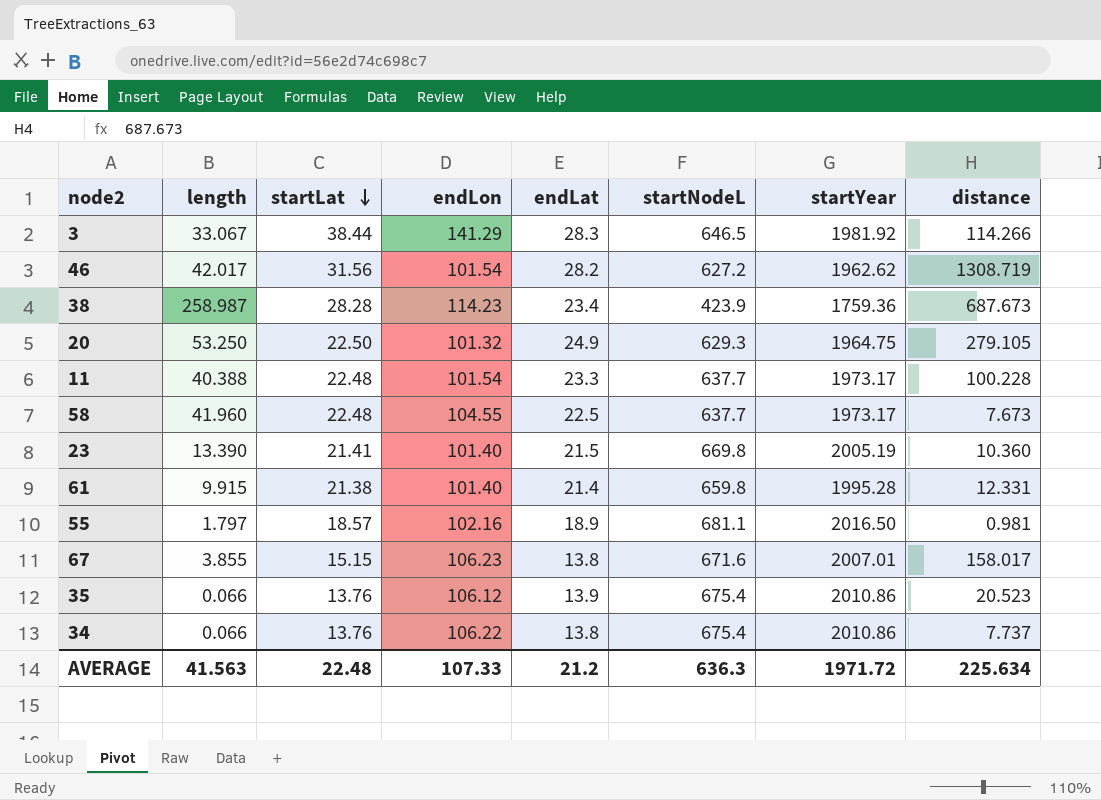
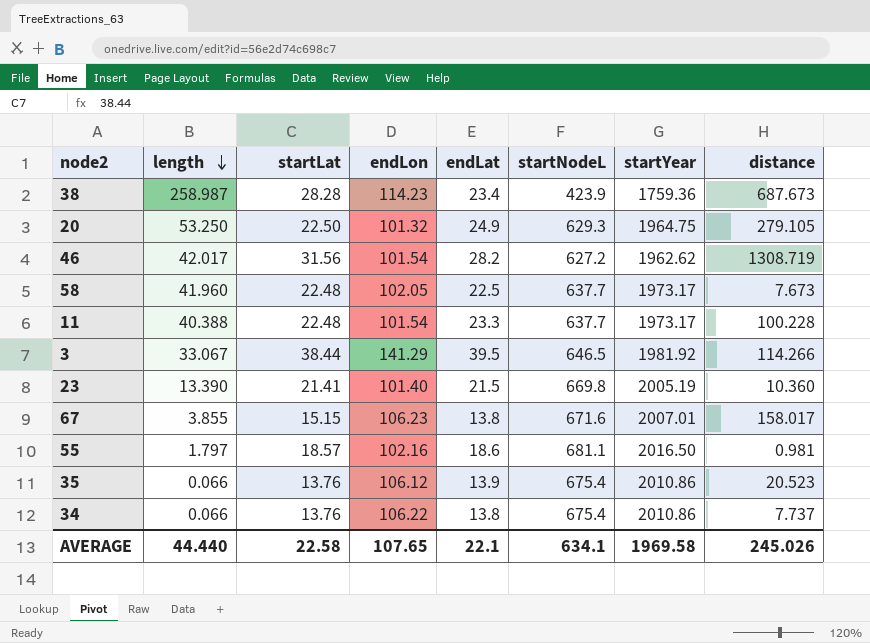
row order: startLat descending -> length descending
row 61: 9.915 | 21.38 | 101.40 | 21.4 | 659.8 | 1995.28 | 12.331 -> none
58 | endLon: 104.55 -> 102.05
3 | endLat: 28.3 -> 39.5
55 | endLat: 18.9 -> 18.6
AVERAGE | length: 41.563 -> 44.440
AVERAGE | startLat: 22.48 -> 22.58
AVERAGE | endLon: 107.33 -> 107.65
AVERAGE | endLat: 21.2 -> 22.1
AVERAGE | startNodeL: 636.3 -> 634.1
AVERAGE | startYear: 1971.72 -> 1969.58
AVERAGE | distance: 225.634 -> 245.026

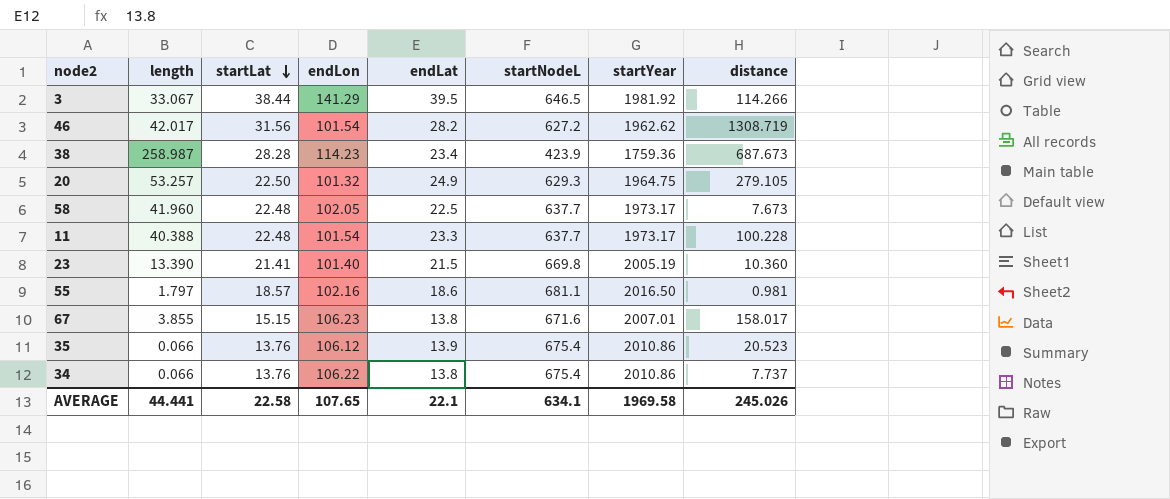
row order: length descending -> startLat descending
20 | length: 53.250 -> 53.257
AVERAGE | length: 44.440 -> 44.441

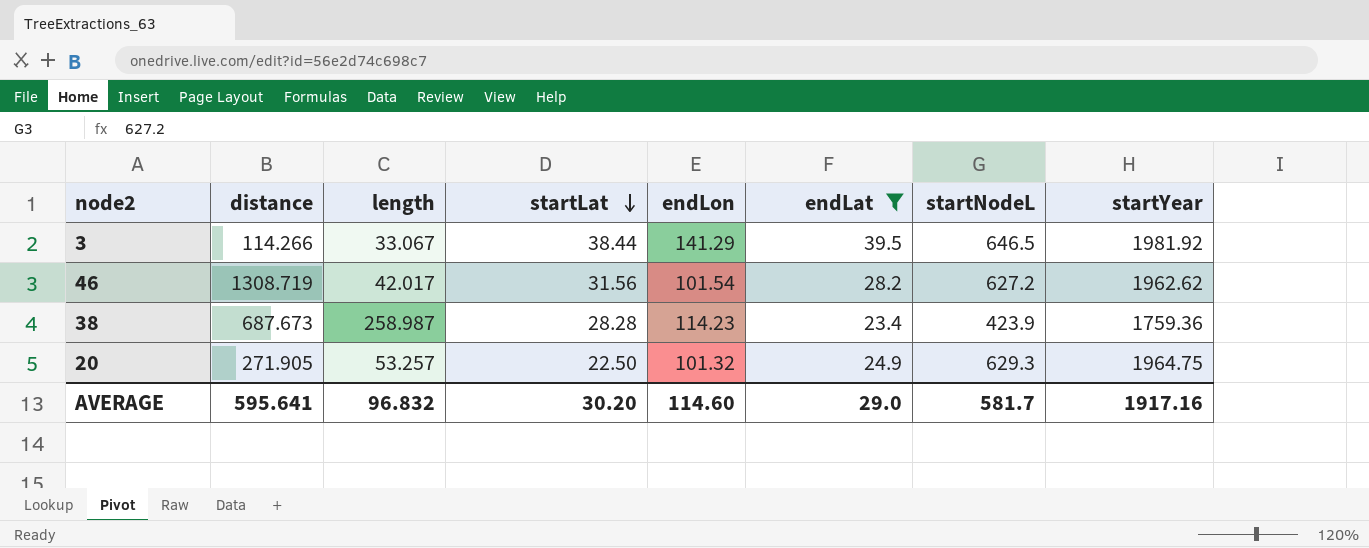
filter: none -> endLat >= 23.4
column distance | position: 8 -> 2
20 | distance: 279.105 -> 271.905
AVERAGE | distance: 245.026 -> 595.641
AVERAGE | length: 44.441 -> 96.832
AVERAGE | startLat: 22.58 -> 30.20
AVERAGE | endLon: 107.65 -> 114.60
AVERAGE | endLat: 22.1 -> 29.0
AVERAGE | startNodeL: 634.1 -> 581.7
AVERAGE | startYear: 1969.58 -> 1917.16

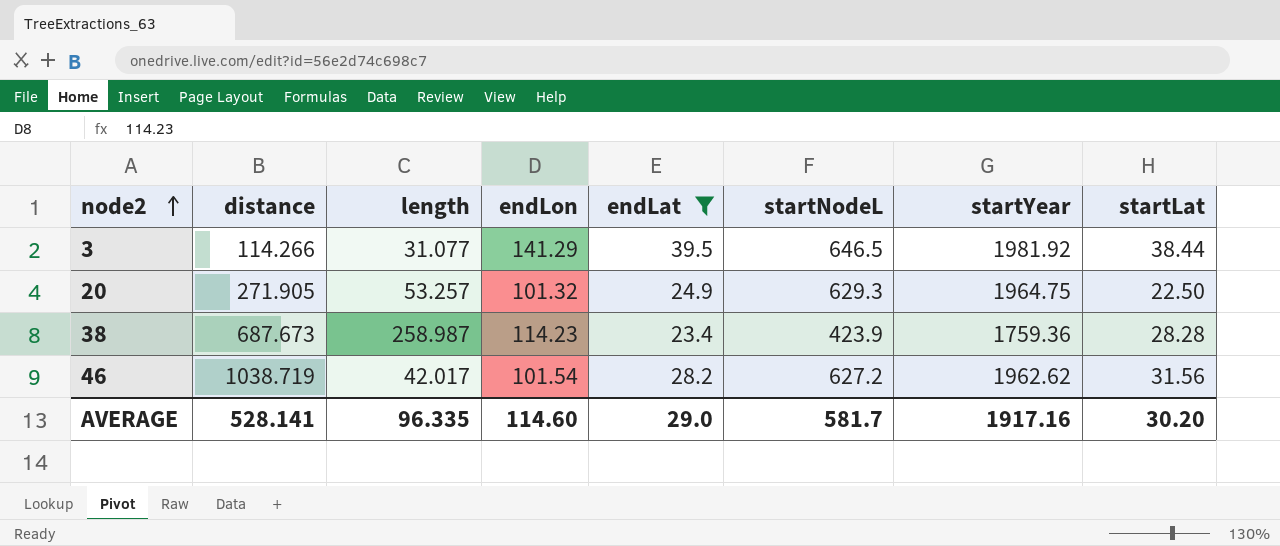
row order: startLat descending -> node2 ascending
column startLat | position: 4 -> 8
3 | length: 33.067 -> 31.077
46 | distance: 1308.719 -> 1038.719
AVERAGE | distance: 595.641 -> 528.141
AVERAGE | length: 96.832 -> 96.335

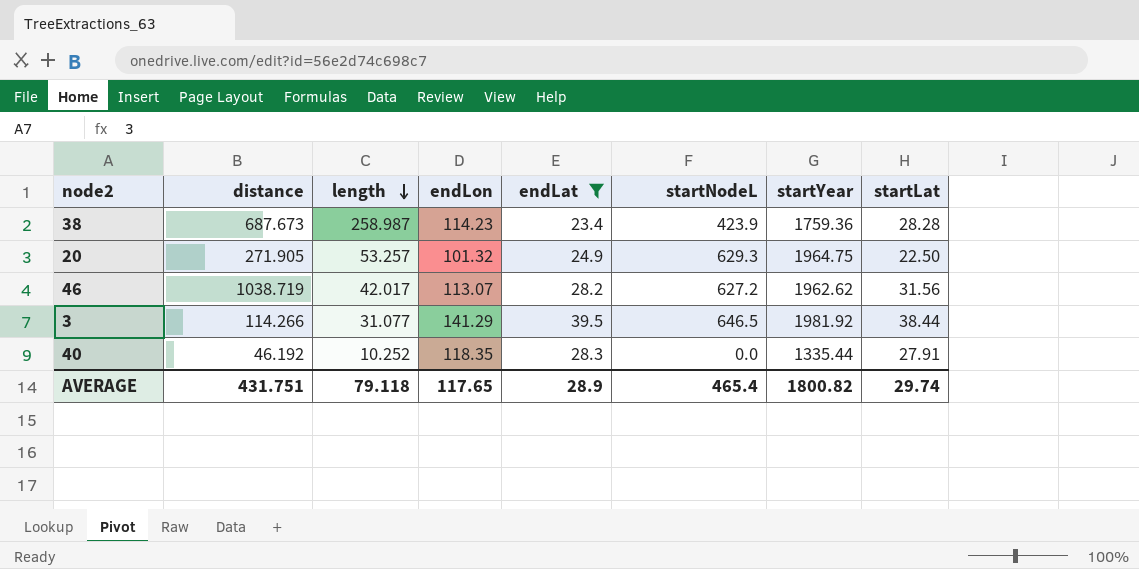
row order: node2 ascending -> length descending
46 | endLon: 101.54 -> 113.07
row 40: none -> 46.192 | 10.252 | 118.35 | 28.3 | 0.0 | 1335.44 | 27.91
AVERAGE | distance: 528.141 -> 431.751
AVERAGE | length: 96.335 -> 79.118
AVERAGE | endLon: 114.60 -> 117.65
AVERAGE | endLat: 29.0 -> 28.9
AVERAGE | startNodeL: 581.7 -> 465.4
AVERAGE | startYear: 1917.16 -> 1800.82
AVERAGE | startLat: 30.20 -> 29.74

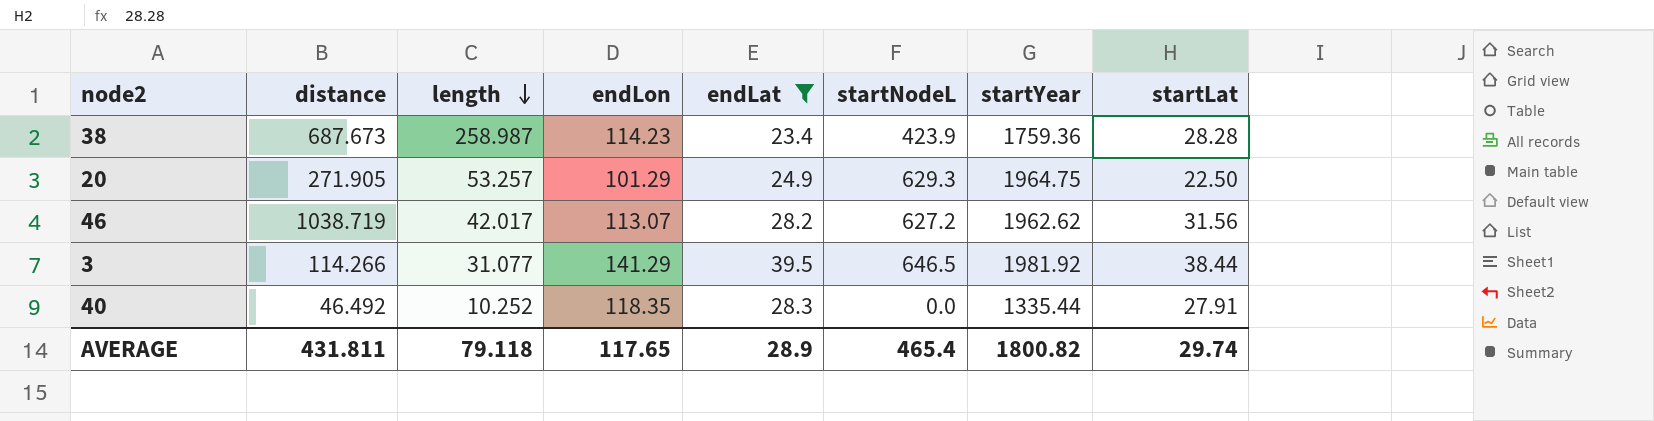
20 | endLon: 101.32 -> 101.29
40 | distance: 46.192 -> 46.492
AVERAGE | distance: 431.751 -> 431.811

